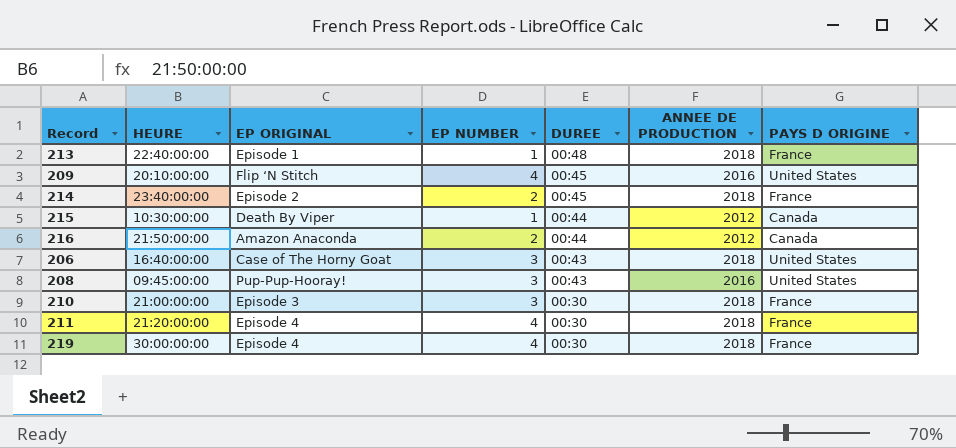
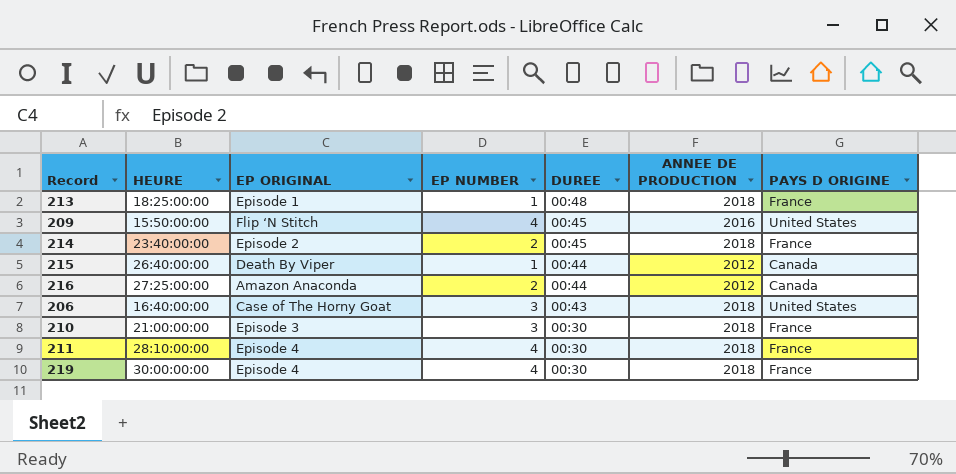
row 208: 09:45:00:00 | Pup-Pup-Hooray! | 3 | 00:43 | 2016 | United States -> none
213 | HEURE: 22:40:00:00 -> 18:25:00:00
209 | HEURE: 20:10:00:00 -> 15:50:00:00
215 | HEURE: 10:30:00:00 -> 26:40:00:00
216 | HEURE: 21:50:00:00 -> 27:25:00:00
211 | HEURE: 21:20:00:00 -> 28:10:00:00

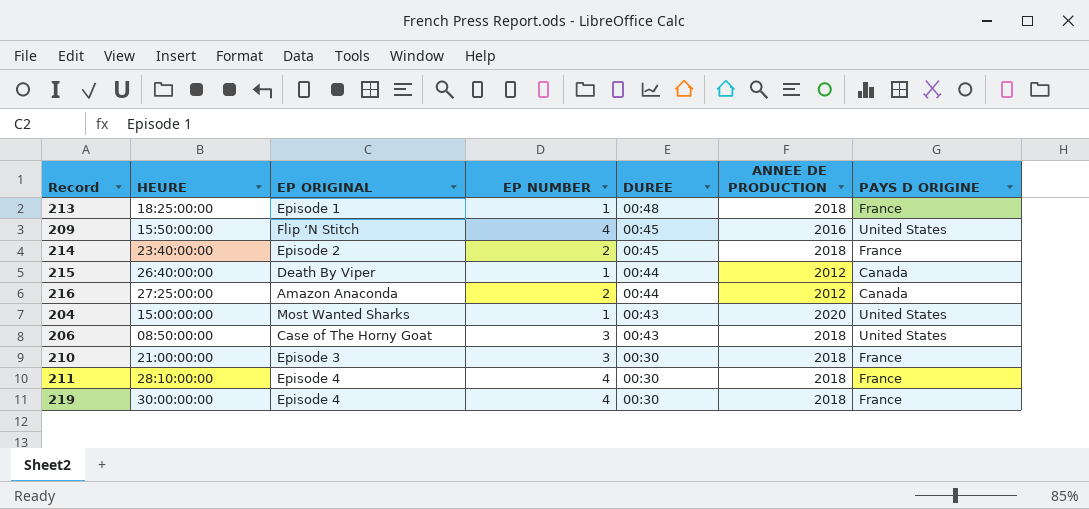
row 204: none -> 15:00:00:00 | Most Wanted Sharks | 1 | 00:43 | 2020 | United States
206 | HEURE: 16:40:00:00 -> 08:50:00:00

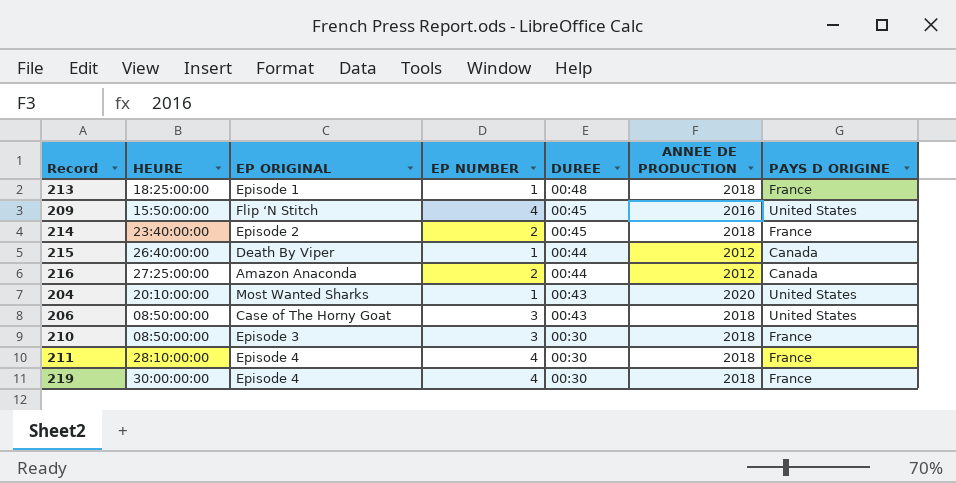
204 | HEURE: 15:00:00:00 -> 20:10:00:00
210 | HEURE: 21:00:00:00 -> 08:50:00:00

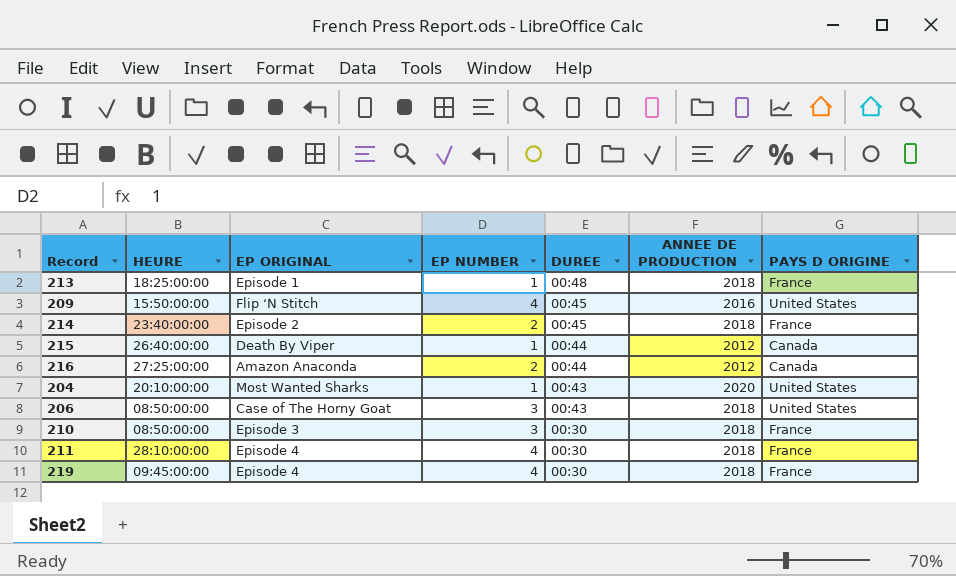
219 | HEURE: 30:00:00:00 -> 09:45:00:00

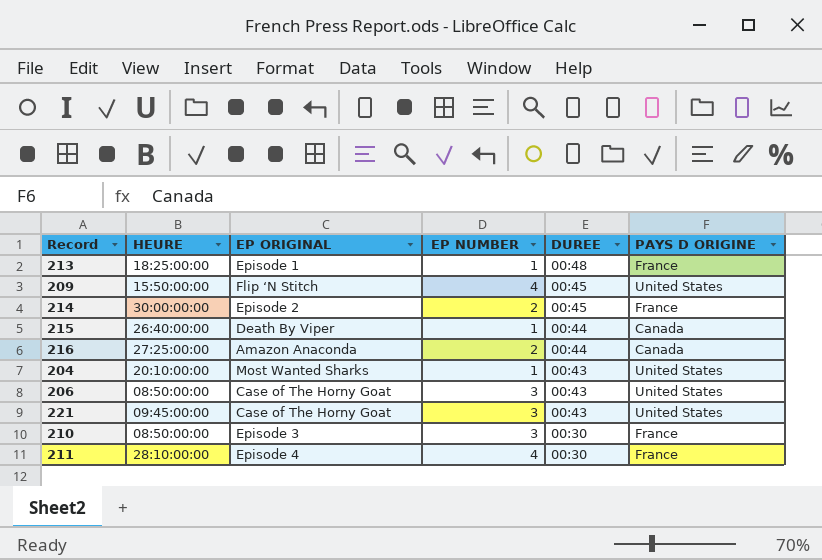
column ANNEE DE PRODUCTION | position: 6 -> none
row 219: 09:45:00:00 | Episode 4 | 4 | 00:30 | 2018 | France -> none
214 | HEURE: 23:40:00:00 -> 30:00:00:00
row 221: none -> 09:45:00:00 | Case of The Horny Goat | 3 | 00:43 | United States

